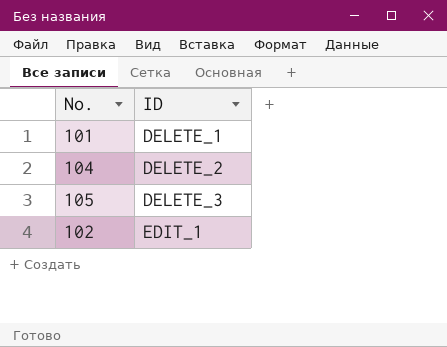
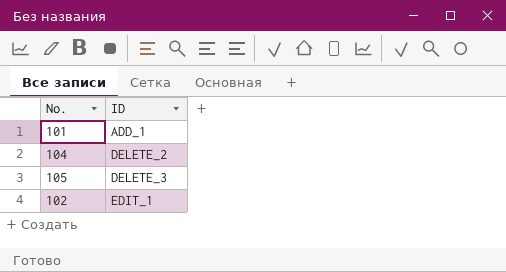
101 | ID: DELETE_1 -> ADD_1

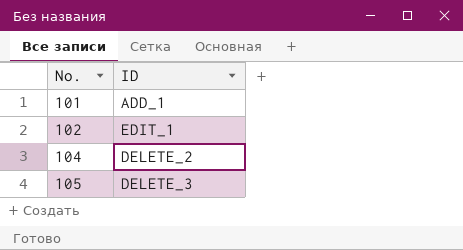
row order: ID ascending -> No. ascending

